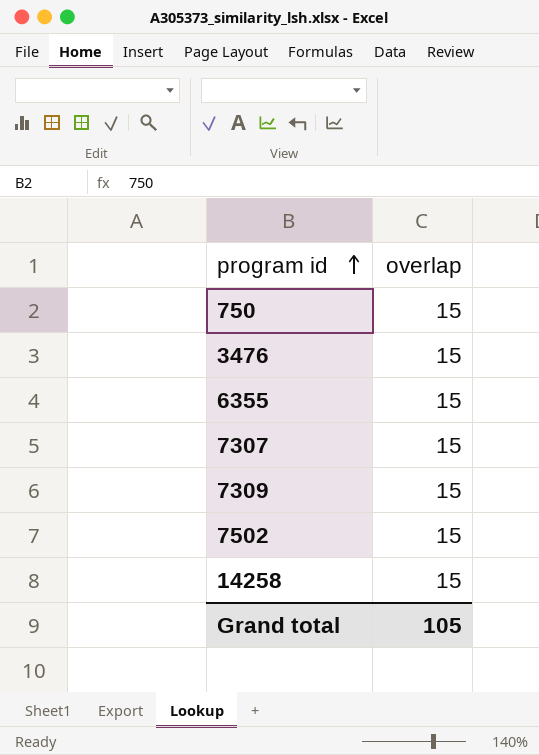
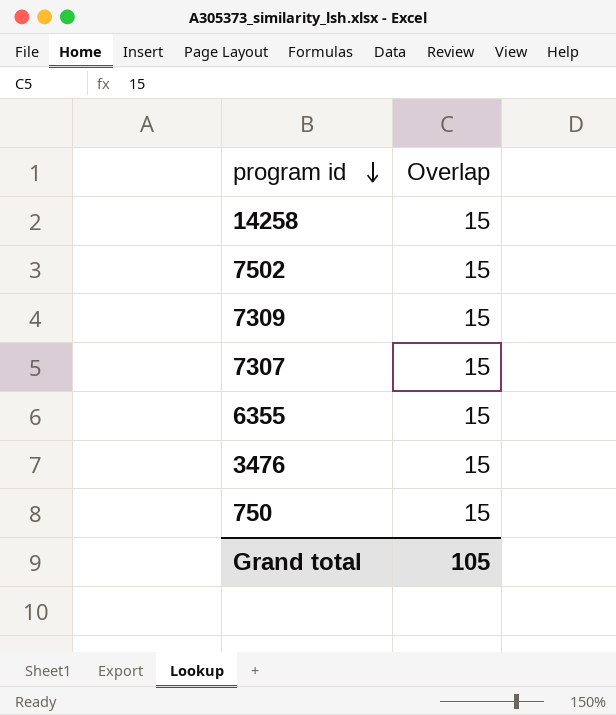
row order: program id ascending -> program id descending
column name: overlap -> Overlap

